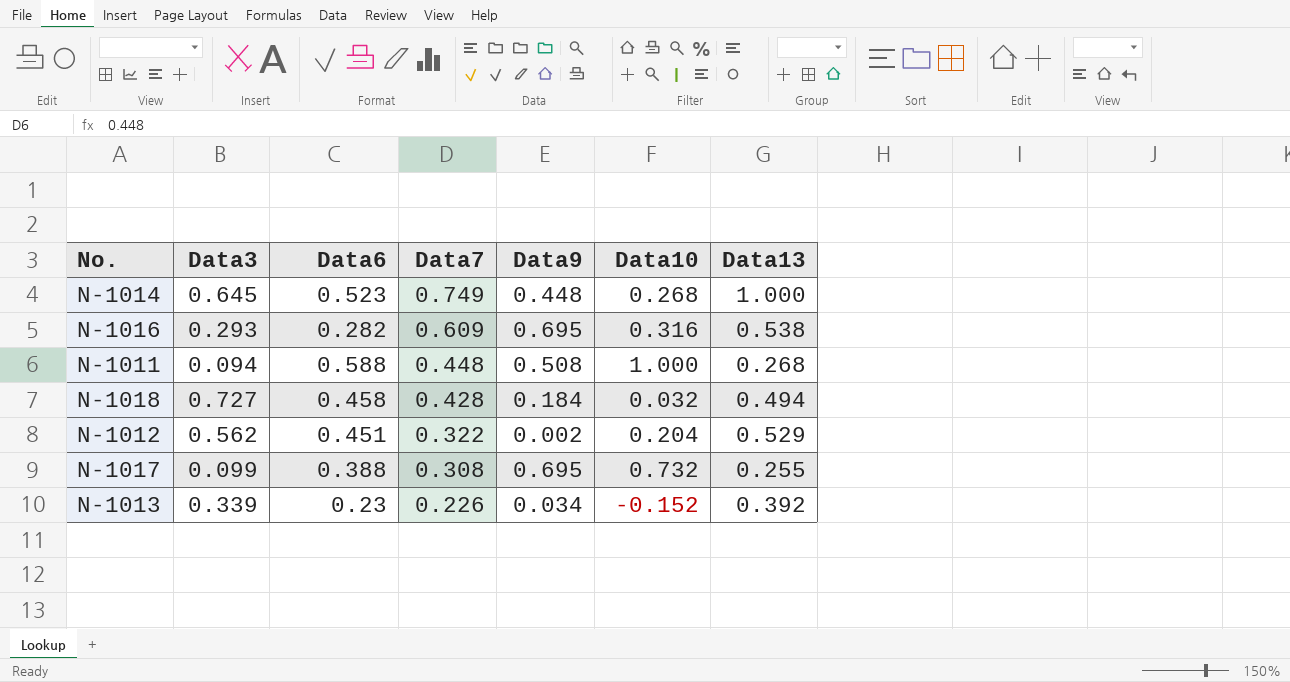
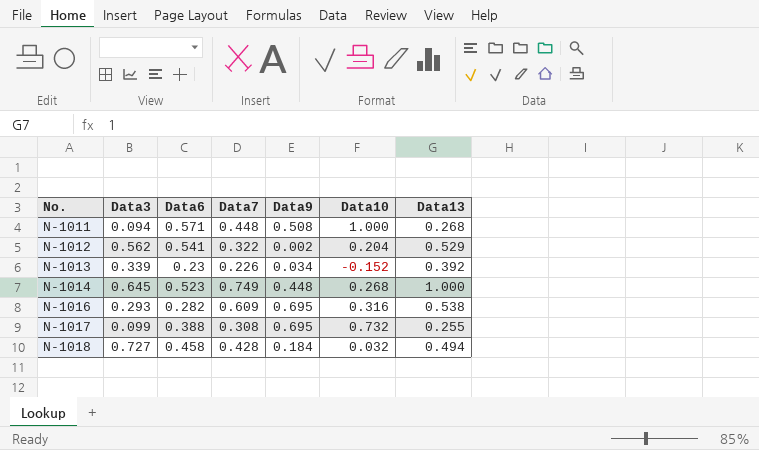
row order: Data7 descending -> No. ascending
N-1011 | Data6: 0.588 -> 0.571
N-1012 | Data6: 0.451 -> 0.541

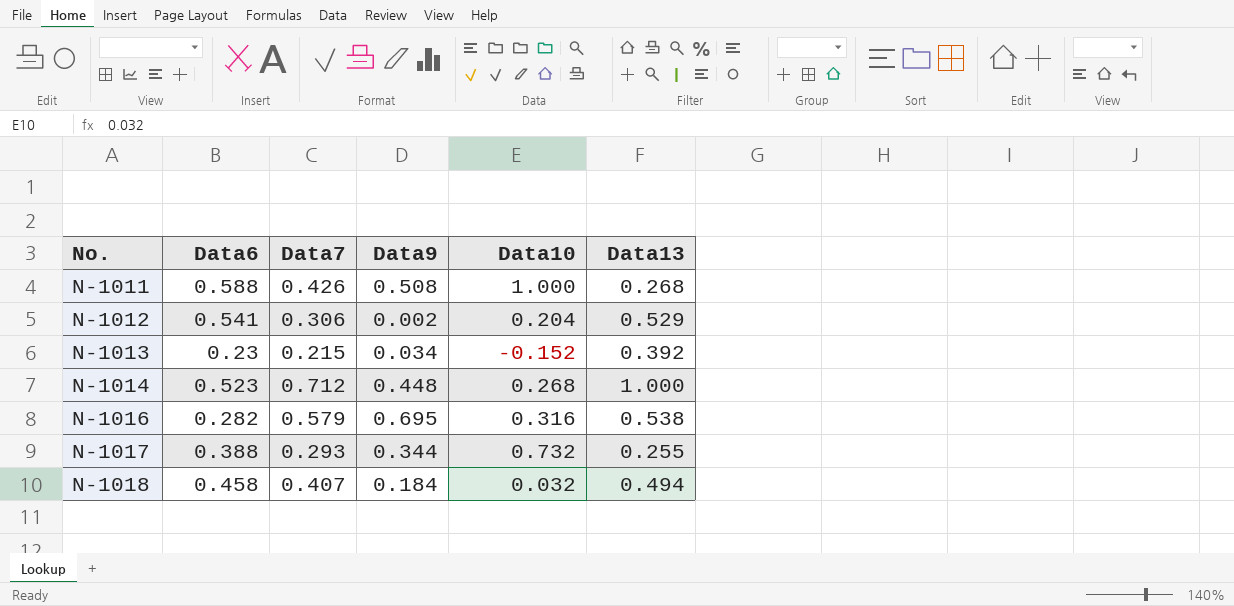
column Data3 | position: 2 -> none
N-1011 | Data6: 0.571 -> 0.588
N-1011 | Data7: 0.448 -> 0.426
N-1012 | Data7: 0.322 -> 0.306
N-1013 | Data7: 0.226 -> 0.215
N-1014 | Data7: 0.749 -> 0.712
N-1016 | Data7: 0.609 -> 0.579
N-1017 | Data7: 0.308 -> 0.293
N-1017 | Data9: 0.695 -> 0.344
N-1018 | Data7: 0.428 -> 0.407

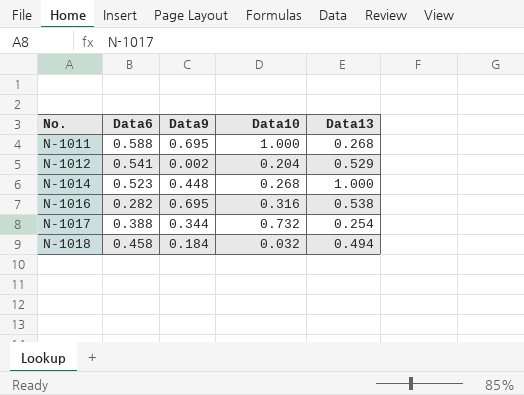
column Data7 | position: 3 -> none
row N-1013: 0.23 | 0.215 | 0.034 | -0.152 | 0.392 -> none
N-1011 | Data9: 0.508 -> 0.695
N-1017 | Data13: 0.255 -> 0.254

